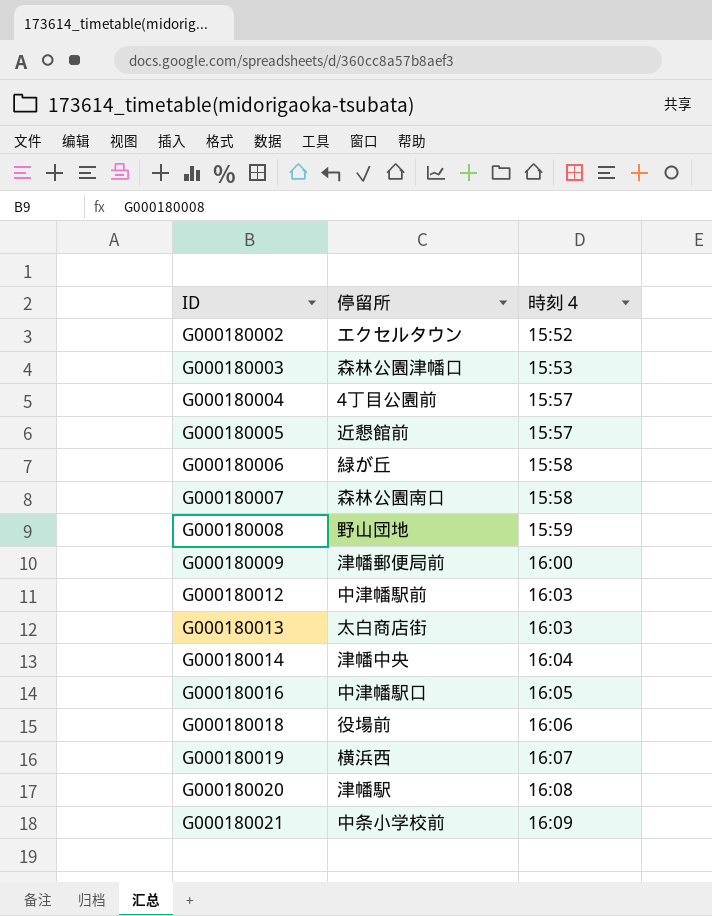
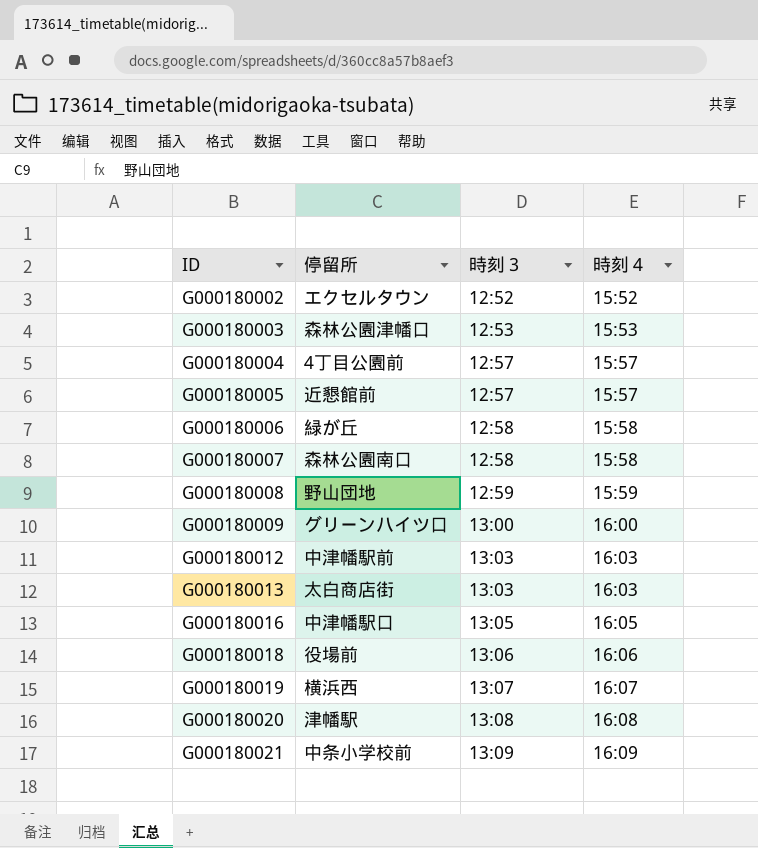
column 時刻３ | position: none -> 3
row G000180014: 津幡中央 | 16:04 -> none
G000180009 | 停留所: 津幡郵便局前 -> グリーンハイツ口

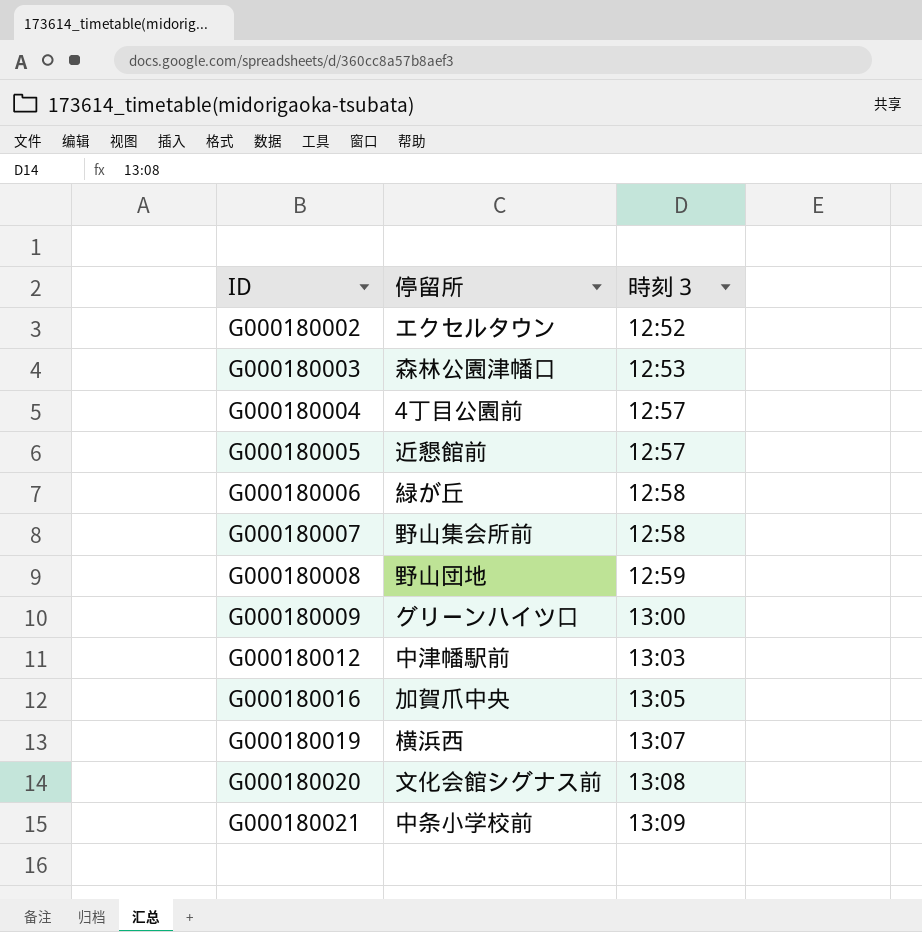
column 時刻４ | position: 4 -> none
row G000180013: 太白商店街 | 13:03 | 16:03 -> none
row G000180018: 役場前 | 13:06 | 16:06 -> none
G000180007 | 停留所: 森林公園南口 -> 野山集会所前
G000180016 | 停留所: 中津幡駅口 -> 加賀爪中央
G000180020 | 停留所: 津幡駅 -> 文化会館シグナス前

